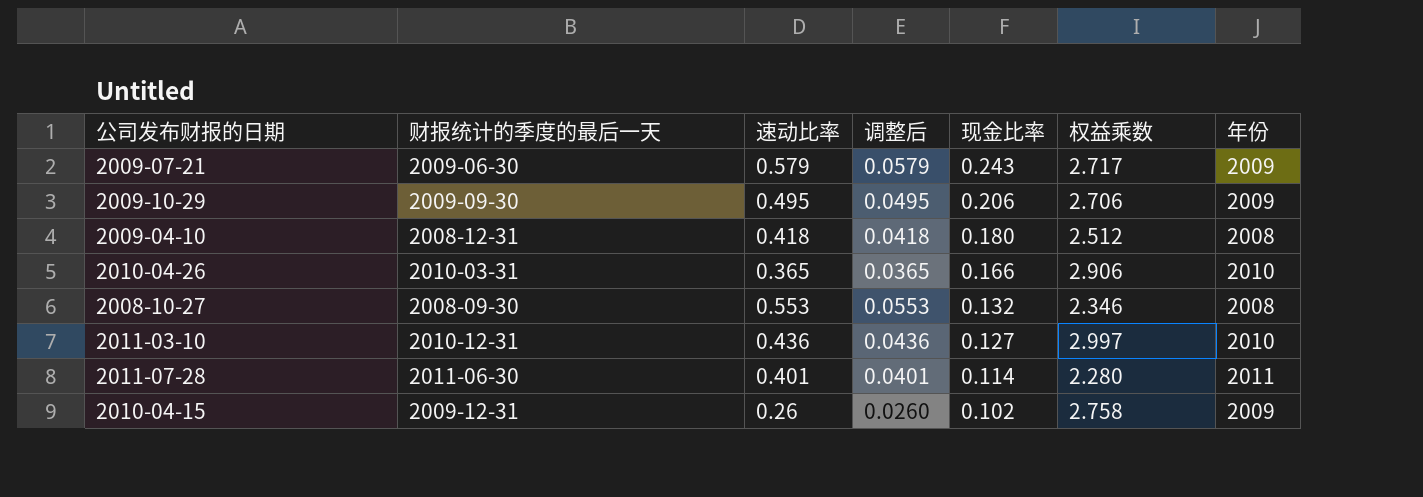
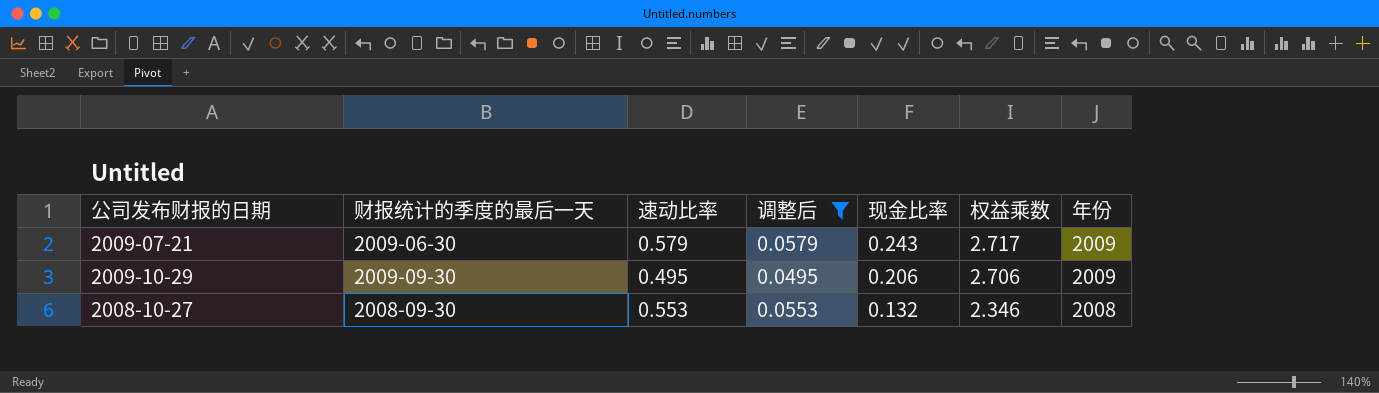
filter: none -> 调整后 >= 0.0495

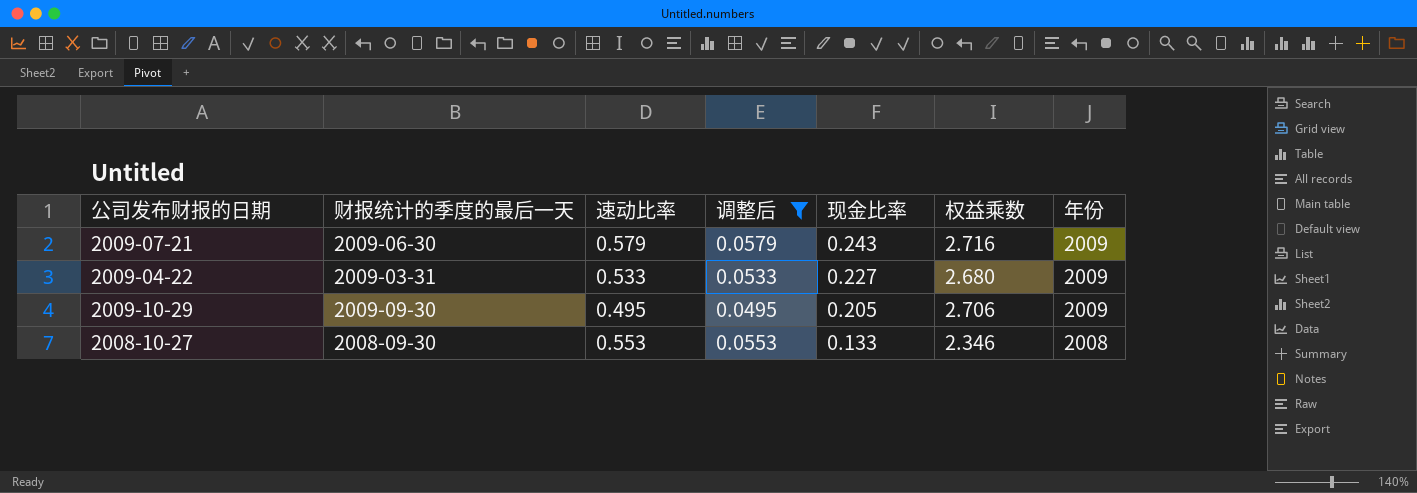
2009-07-21 | 权益乘数: 2.717 -> 2.716
row 2009-04-22: none -> 2009-03-31 | 0.533 | 0.0533 | 0.227 | 2.680 | 2009
2009-10-29 | 现金比率: 0.206 -> 0.205
2008-10-27 | 现金比率: 0.132 -> 0.133

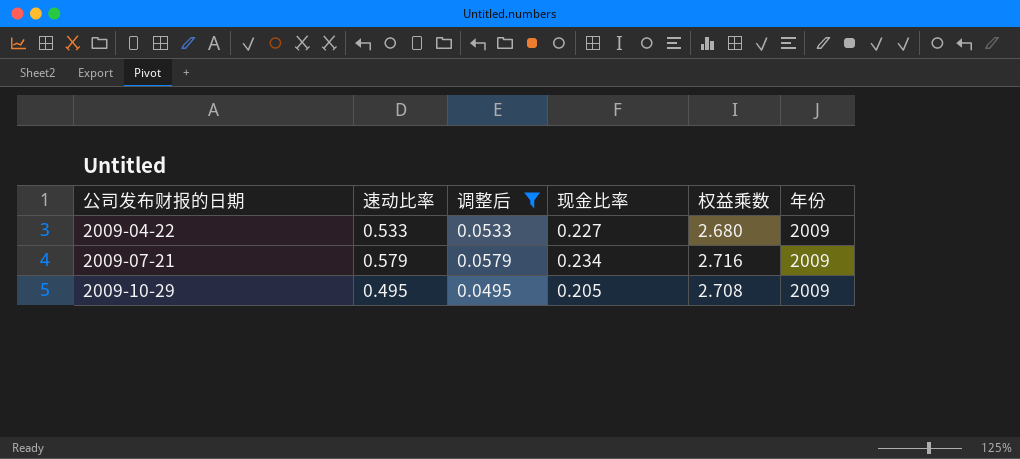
row order: 现金比率 descending -> 公司发布财报的日期 ascending
column 财报统计的季度的最后一天 | position: 2 -> none
row 2008-10-27: 2008-09-30 | 0.553 | 0.0553 | 0.133 | 2.346 | 2008 -> none
2009-07-21 | 现金比率: 0.243 -> 0.234
2009-10-29 | 权益乘数: 2.706 -> 2.708

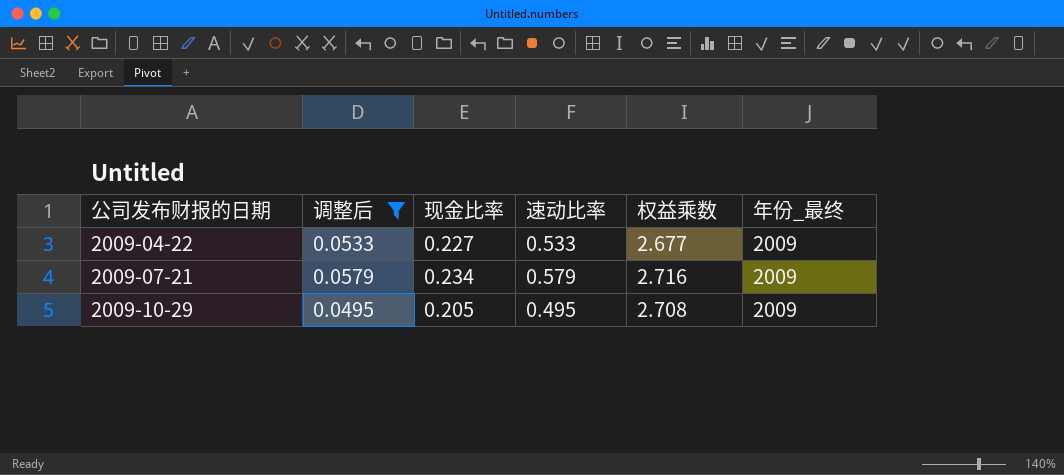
column 速动比率 | position: 2 -> 4
column name: 年份 -> 年份_最终
2009-04-22 | 权益乘数: 2.680 -> 2.677

